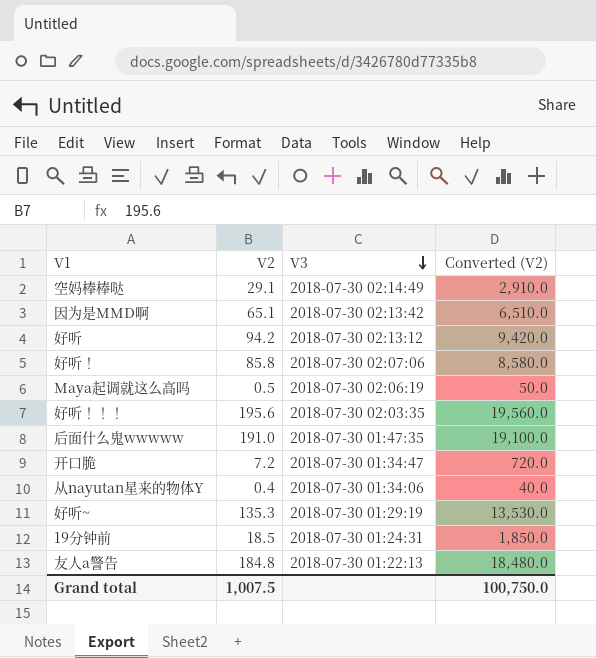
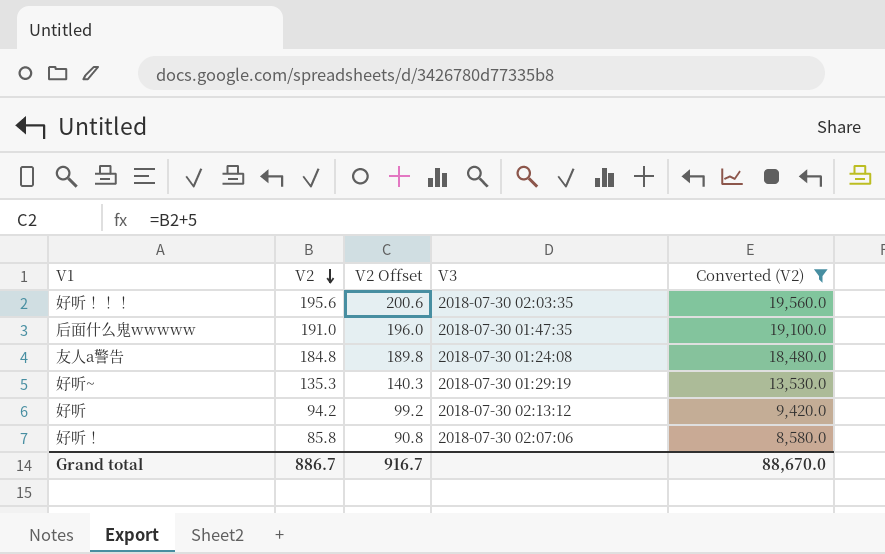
filter: none -> Converted (V2) >= 8,580.0
row order: V3 descending -> V2 descending
column V2 Offset | formula: none -> [V2] + 5
友人a警告 | V3: 2018-07-30 01:22:13 -> 2018-07-30 01:24:08
Grand total | V2: 1,007.5 -> 886.7
Grand total | Converted (V2): 100,750.0 -> 88,670.0

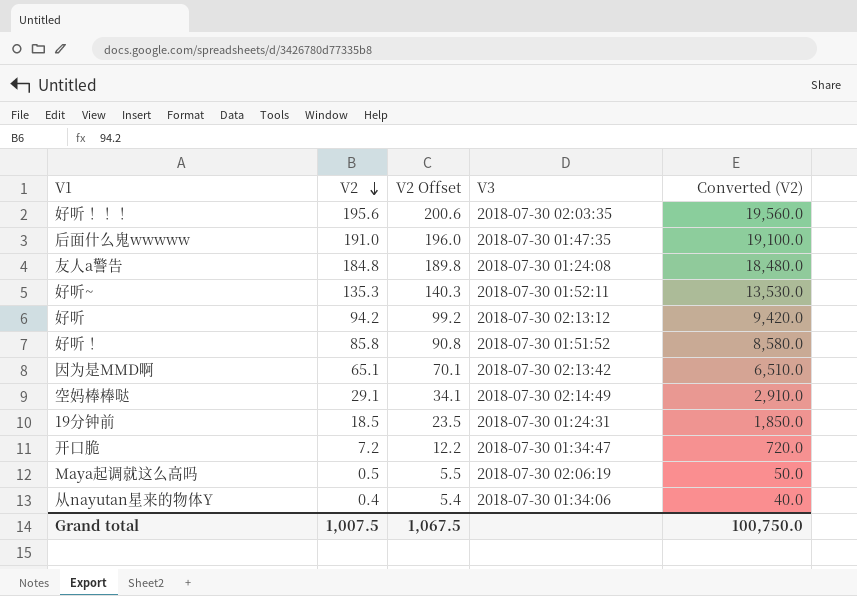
filter: Converted (V2) >= 8,580.0 -> none
好听~ | V3: 2018-07-30 01:29:19 -> 2018-07-30 01:52:11
好听！ | V3: 2018-07-30 02:07:06 -> 2018-07-30 01:51:52
Grand total | V2: 886.7 -> 1,007.5
Grand total | V2 Offset: 916.7 -> 1,067.5
Grand total | Converted (V2): 88,670.0 -> 100,750.0

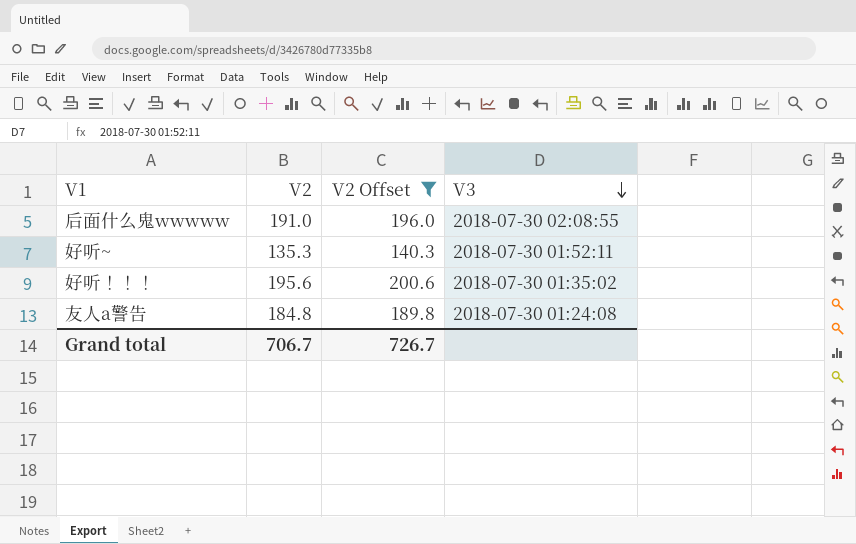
filter: none -> V2 Offset >= 140.3
row order: V2 descending -> V3 descending
column Converted (V2) | formula: [V2] * 100 -> none
后面什么鬼wwwww | V3: 2018-07-30 01:47:35 -> 2018-07-30 02:08:55
好听！！！ | V3: 2018-07-30 02:03:35 -> 2018-07-30 01:35:02
Grand total | V2: 1,007.5 -> 706.7
Grand total | V2 Offset: 1,067.5 -> 726.7

